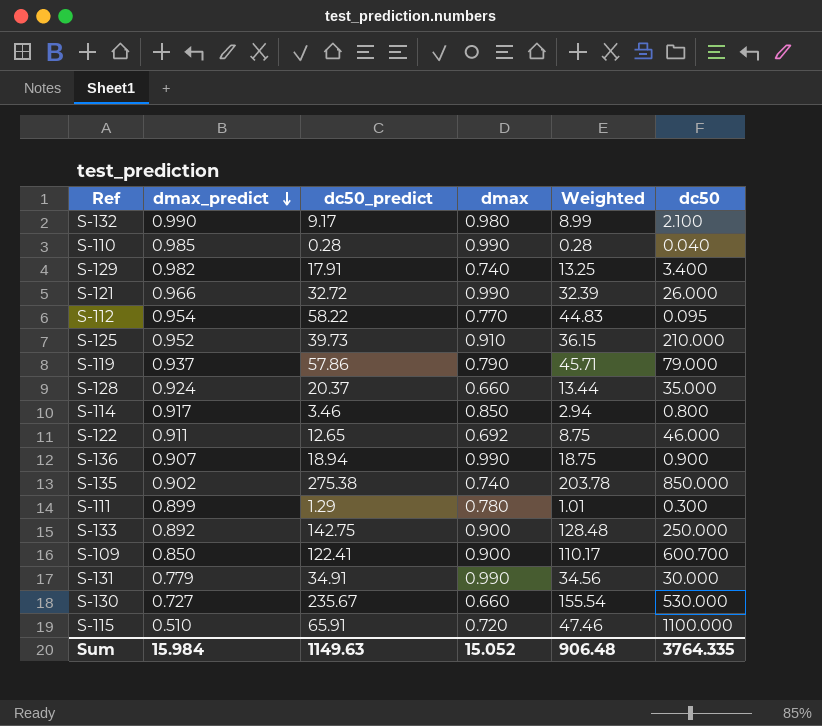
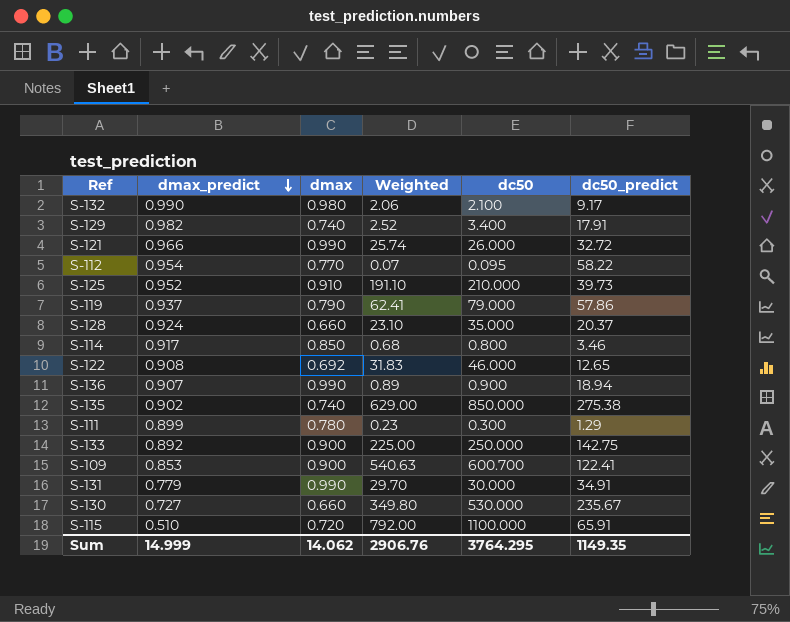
column Weighted | formula: [dc50_predict] * [dmax] -> [dmax] * [dc50]
column dc50_predict | position: 3 -> 6
row S-110: 0.985 | 0.28 | 0.990 | 0.28 | 0.040 -> none
S-122 | dmax_predict: 0.911 -> 0.908
S-109 | dmax_predict: 0.850 -> 0.853
Sum | dmax_predict: 15.984 -> 14.999
Sum | dmax: 15.052 -> 14.062
Sum | Weighted: 906.48 -> 2906.76
Sum | dc50: 3764.335 -> 3764.295
Sum | dc50_predict: 1149.63 -> 1149.35

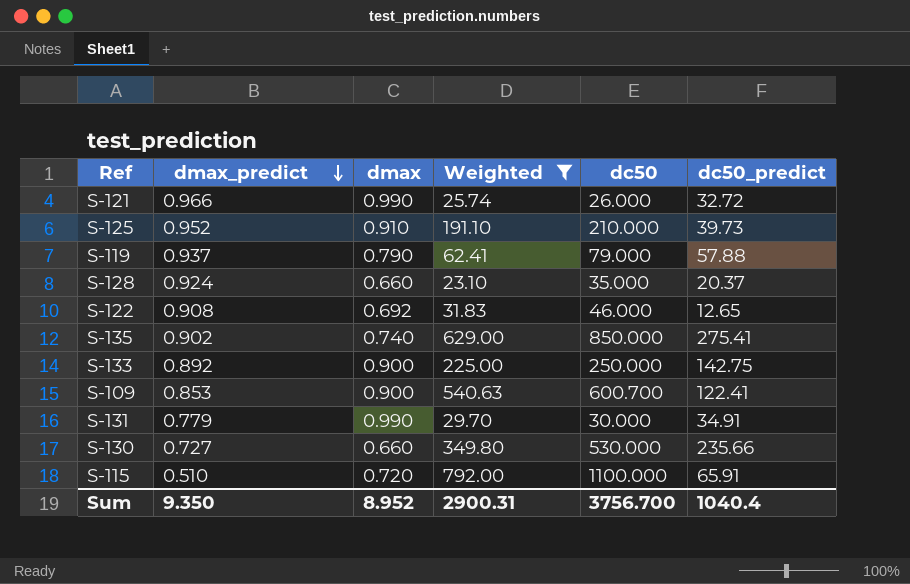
filter: none -> Weighted >= 23.10
S-119 | dc50_predict: 57.86 -> 57.88
S-135 | dc50_predict: 275.38 -> 275.41
S-130 | dc50_predict: 235.67 -> 235.66
Sum | dmax_predict: 14.999 -> 9.350
Sum | dmax: 14.062 -> 8.952
Sum | Weighted: 2906.76 -> 2900.31
Sum | dc50: 3764.295 -> 3756.700
Sum | dc50_predict: 1149.35 -> 1040.4

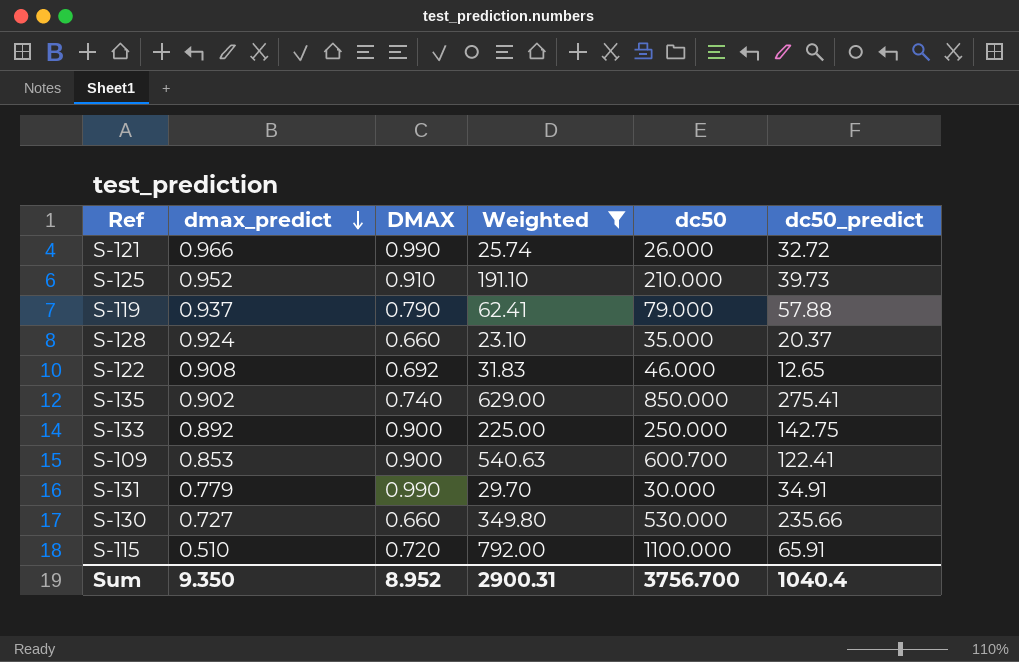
column name: dmax -> DMAX

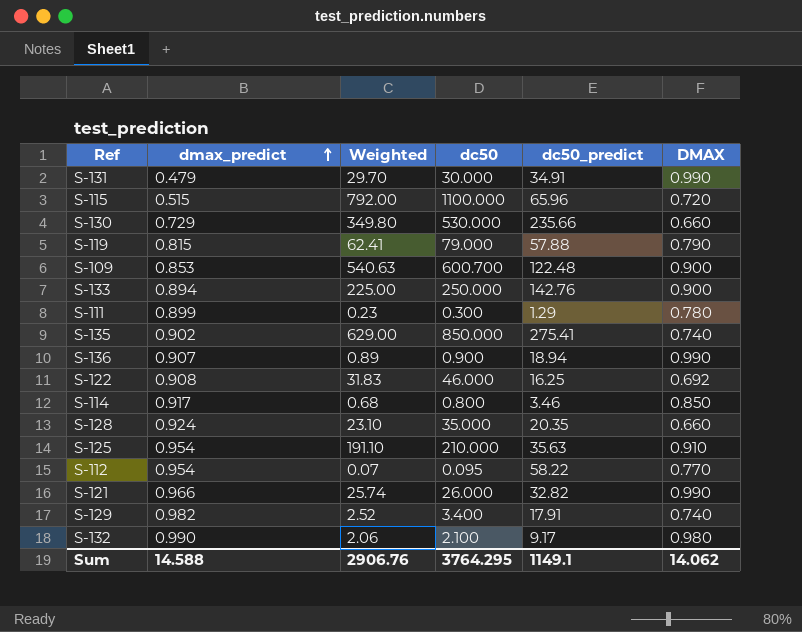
filter: Weighted >= 23.10 -> none
row order: dmax_predict descending -> dmax_predict ascending
column DMAX | position: 3 -> 6
S-131 | dmax_predict: 0.779 -> 0.479
S-115 | dmax_predict: 0.510 -> 0.515
S-115 | dc50_predict: 65.91 -> 65.96
S-130 | dmax_predict: 0.727 -> 0.729
S-119 | dmax_predict: 0.937 -> 0.815
S-109 | dc50_predict: 122.41 -> 122.48
S-133 | dmax_predict: 0.892 -> 0.894
S-133 | dc50_predict: 142.75 -> 142.76
S-122 | dc50_predict: 12.65 -> 16.25
S-128 | dc50_predict: 20.37 -> 20.35
S-125 | dmax_predict: 0.952 -> 0.954
S-125 | dc50_predict: 39.73 -> 35.63
S-121 | dc50_predict: 32.72 -> 32.82
Sum | dmax_predict: 9.350 -> 14.588
Sum | Weighted: 2900.31 -> 2906.76
Sum | dc50: 3756.700 -> 3764.295
Sum | dc50_predict: 1040.4 -> 1149.1
Sum | DMAX: 8.952 -> 14.062

